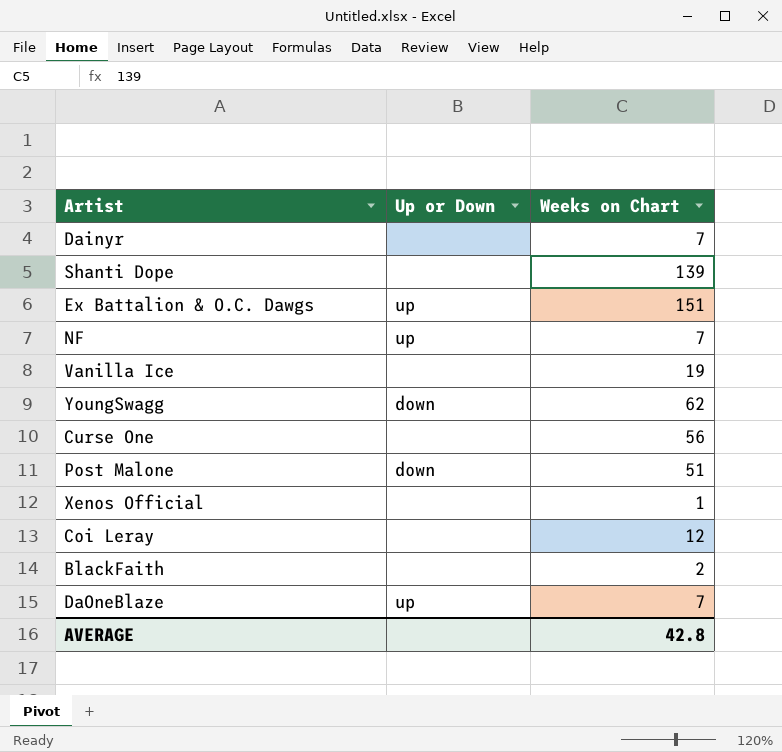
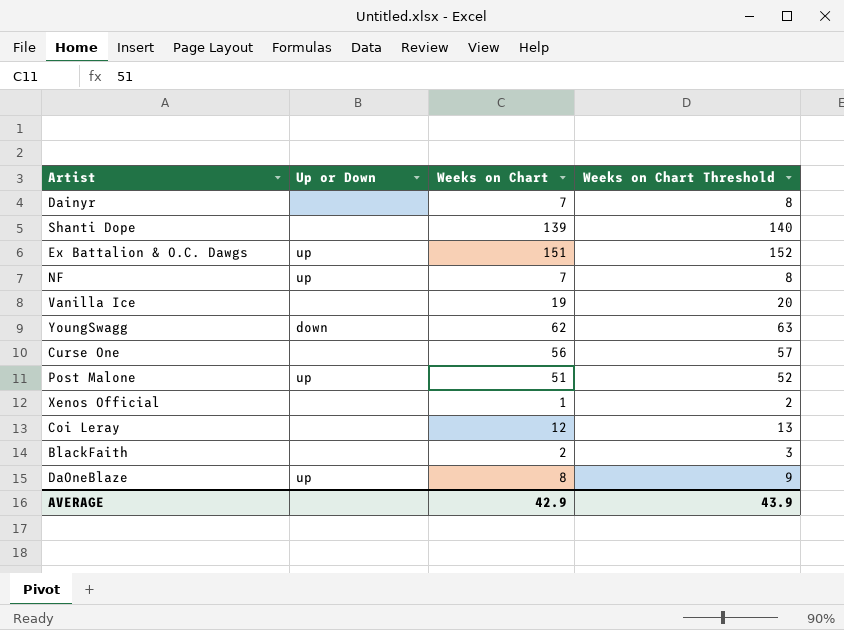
column Weeks on Chart Threshold | formula: none -> [Weeks on Chart] + 1
Post Malone | Up or Down: down -> up
DaOneBlaze | Weeks on Chart: 7 -> 8
AVERAGE | Weeks on Chart: 42.8 -> 42.9

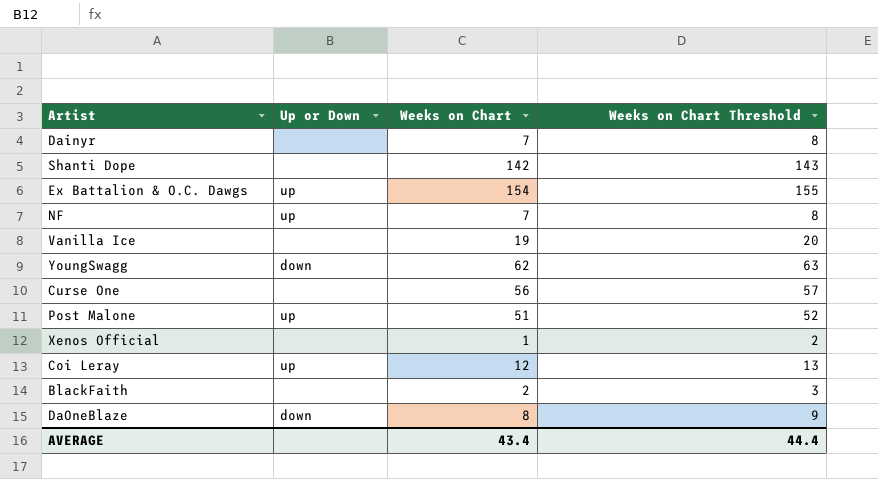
Shanti Dope | Weeks on Chart: 139 -> 142
Shanti Dope | Weeks on Chart Threshold: 140 -> 143
Ex Battalion & O.C. Dawgs | Weeks on Chart: 151 -> 154
Ex Battalion & O.C. Dawgs | Weeks on Chart Threshold: 152 -> 155
Coi Leray | Up or Down: none -> up
DaOneBlaze | Up or Down: up -> down
AVERAGE | Weeks on Chart: 42.9 -> 43.4
AVERAGE | Weeks on Chart Threshold: 43.9 -> 44.4

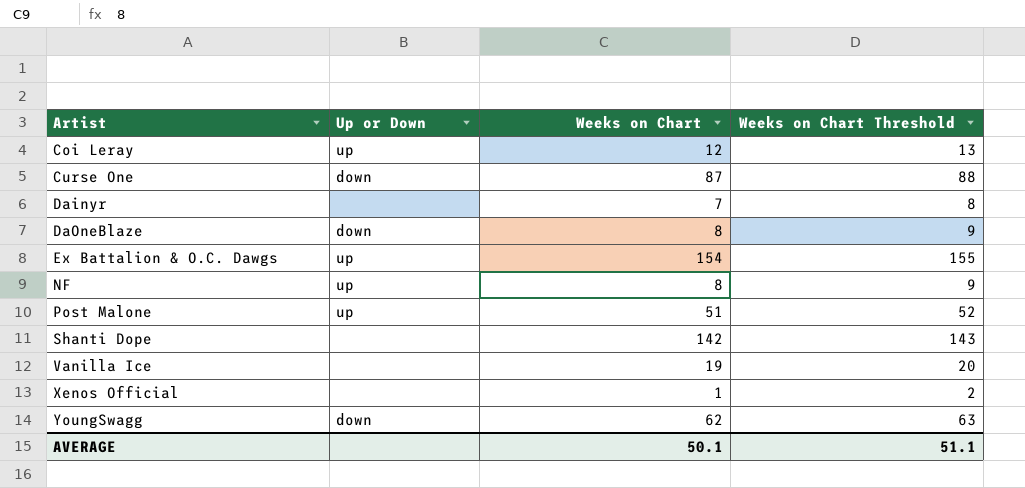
row order: none -> Artist ascending
row BlackFaith: none | 2 | 3 -> none
Curse One | Up or Down: none -> down
Curse One | Weeks on Chart: 56 -> 87
Curse One | Weeks on Chart Threshold: 57 -> 88
NF | Weeks on Chart: 7 -> 8
NF | Weeks on Chart Threshold: 8 -> 9
AVERAGE | Weeks on Chart: 43.4 -> 50.1
AVERAGE | Weeks on Chart Threshold: 44.4 -> 51.1

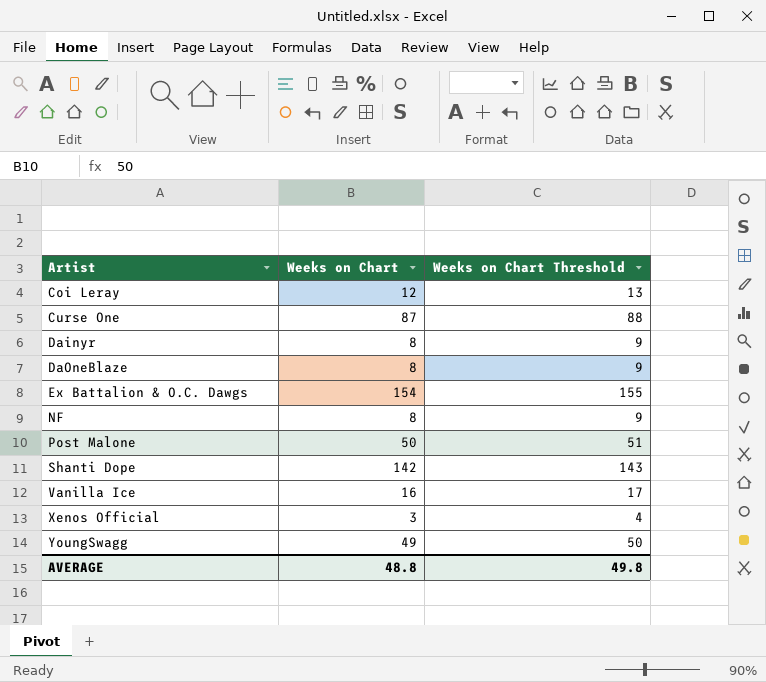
column Up or Down | position: 2 -> none
Dainyr | Weeks on Chart: 7 -> 8
Dainyr | Weeks on Chart Threshold: 8 -> 9
Post Malone | Weeks on Chart: 51 -> 50
Post Malone | Weeks on Chart Threshold: 52 -> 51
Vanilla Ice | Weeks on Chart: 19 -> 16
Vanilla Ice | Weeks on Chart Threshold: 20 -> 17
Xenos Official | Weeks on Chart: 1 -> 3
Xenos Official | Weeks on Chart Threshold: 2 -> 4
YoungSwagg | Weeks on Chart: 62 -> 49
YoungSwagg | Weeks on Chart Threshold: 63 -> 50
AVERAGE | Weeks on Chart: 50.1 -> 48.8
AVERAGE | Weeks on Chart Threshold: 51.1 -> 49.8

